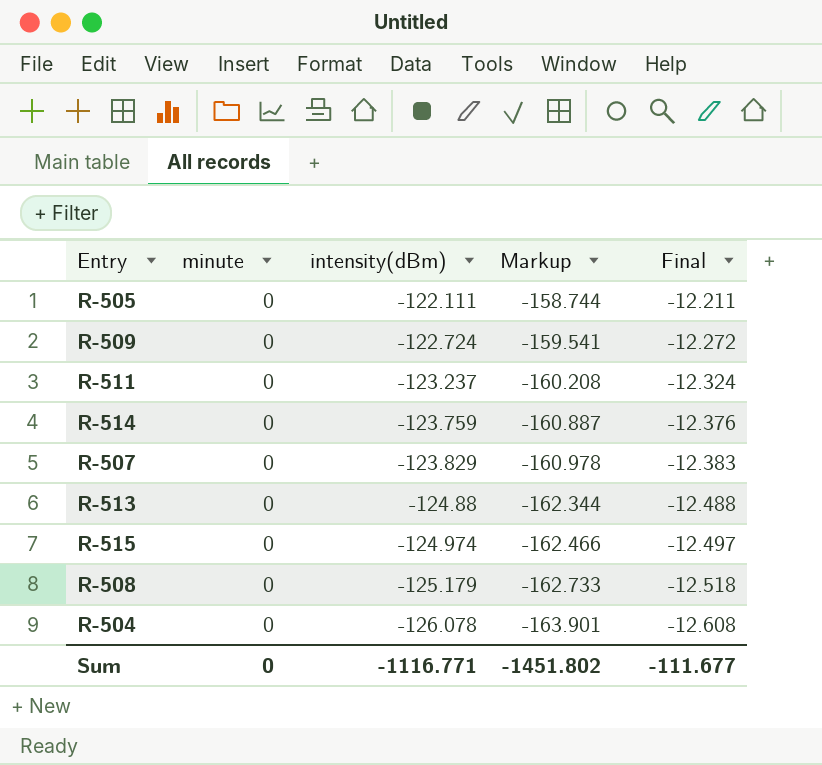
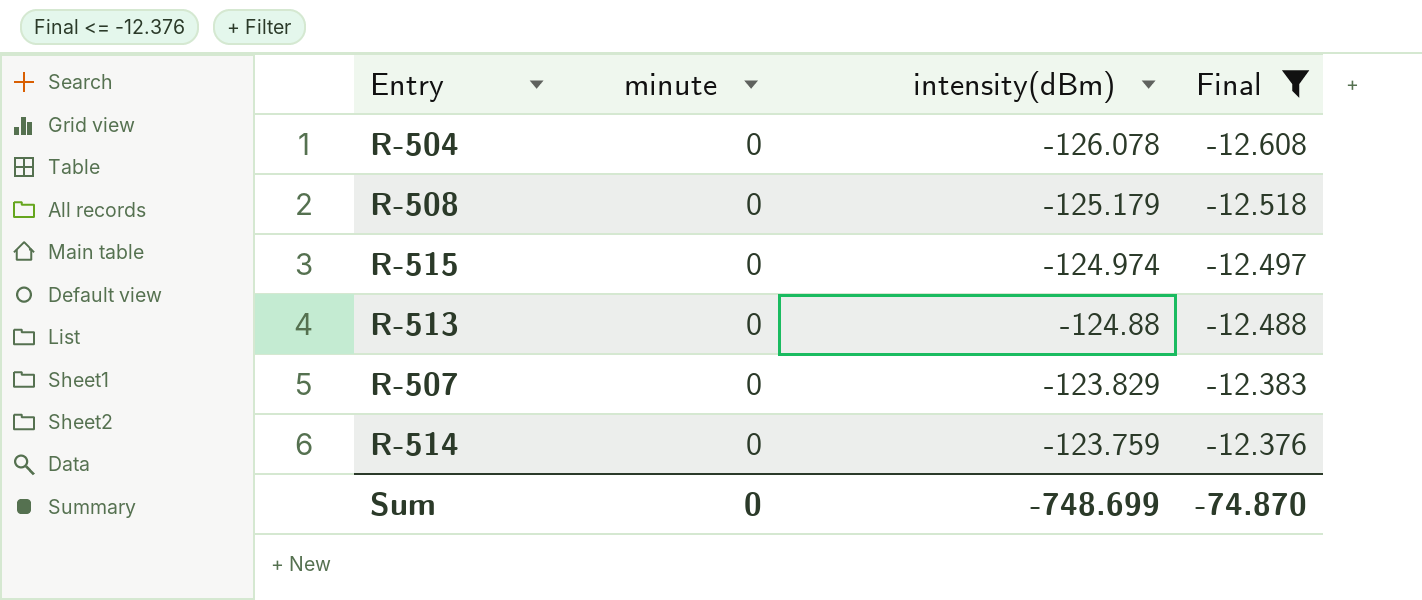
filter: none -> Final <= -12.376
row order: intensity(dBm) descending -> intensity(dBm) ascending
column Markup | formula: [intensity(dBm)] * 1.3 -> none
Sum | intensity(dBm): -1116.771 -> -748.699
Sum | Final: -111.677 -> -74.870

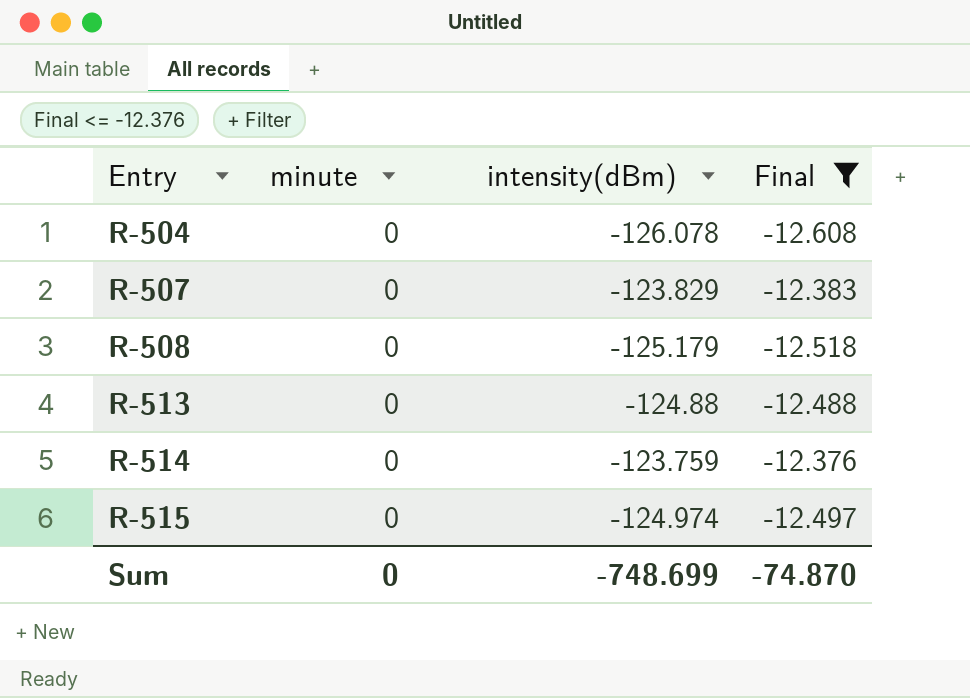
row order: intensity(dBm) ascending -> Entry ascending

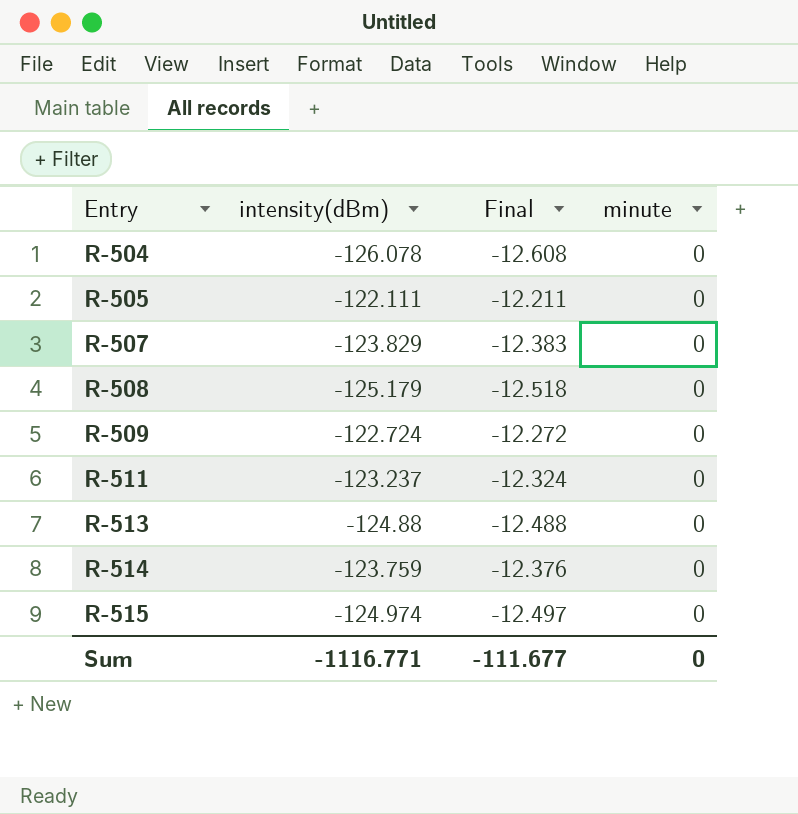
filter: Final <= -12.376 -> none
column minute | position: 2 -> 4
Sum | intensity(dBm): -748.699 -> -1116.771
Sum | Final: -74.870 -> -111.677

